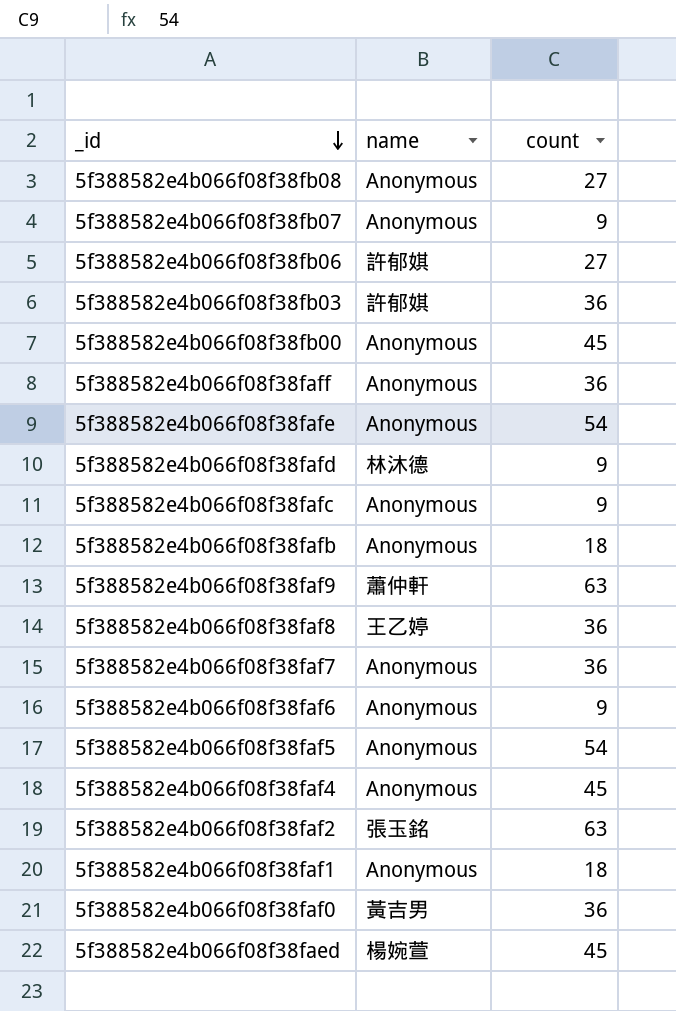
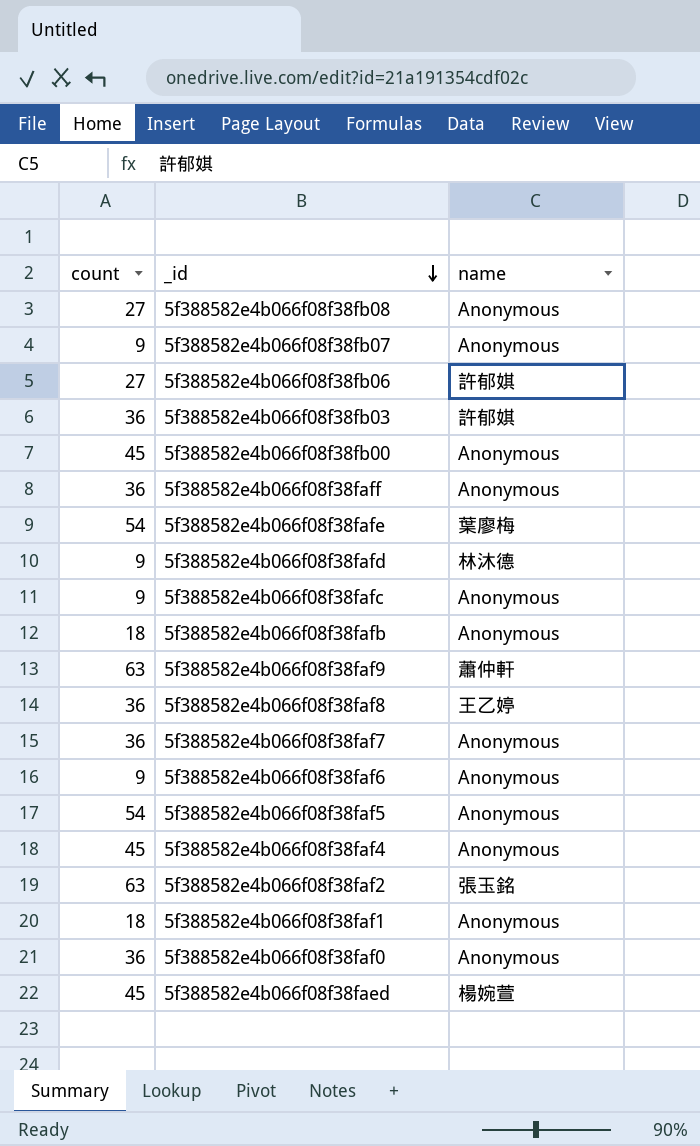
column count | position: 3 -> 1
5f388582e4b066f08f38fafe | name: Anonymous -> 葉廖梅
5f388582e4b066f08f38faf0 | name: 黃吉男 -> Anonymous

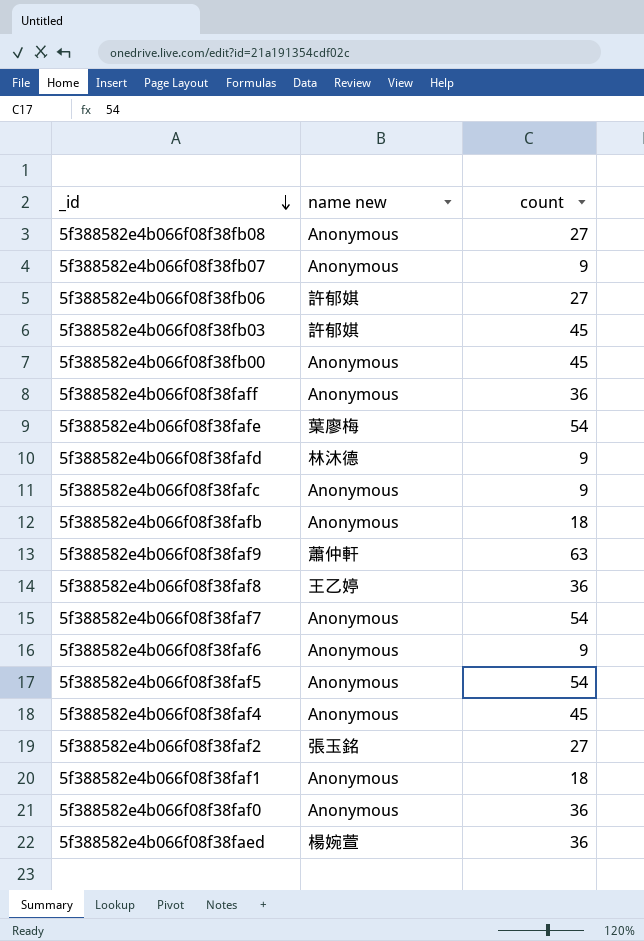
column name: name -> name new
column count | position: 1 -> 3
5f388582e4b066f08f38fb03 | count: 36 -> 45
5f388582e4b066f08f38faf7 | count: 36 -> 54
5f388582e4b066f08f38faf2 | count: 63 -> 27
5f388582e4b066f08f38faed | count: 45 -> 36

